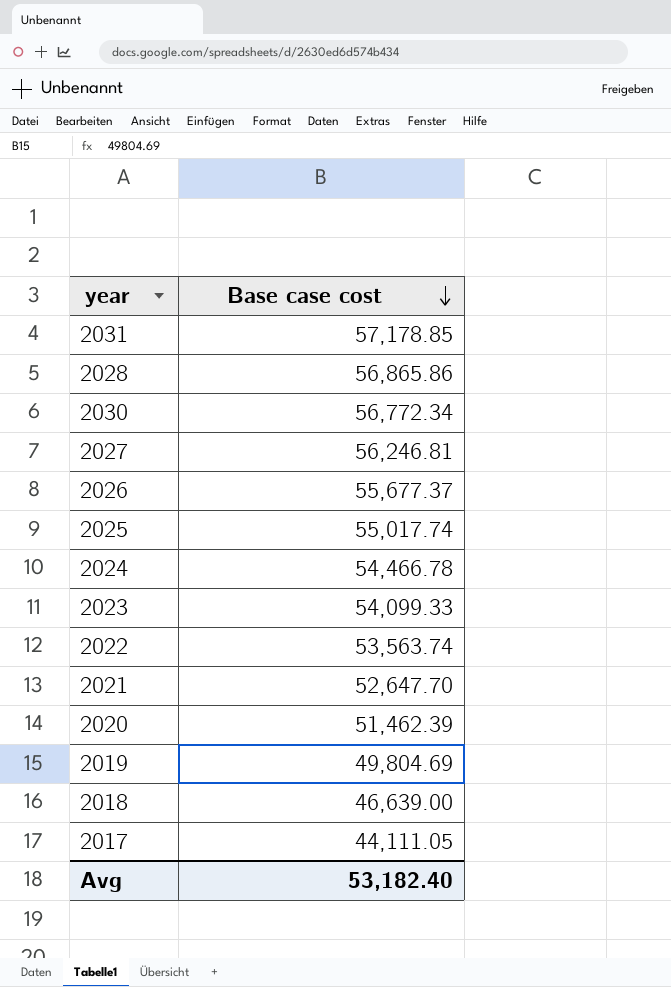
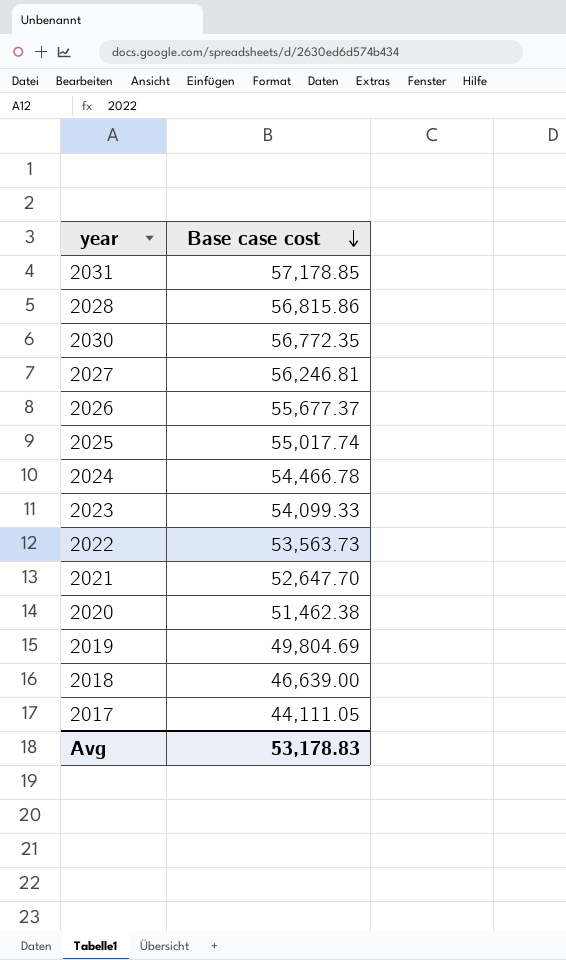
2028 | Base case cost: 56,865.86 -> 56,815.86
2030 | Base case cost: 56,772.34 -> 56,772.35
2022 | Base case cost: 53,563.74 -> 53,563.73
2020 | Base case cost: 51,462.39 -> 51,462.38
Avg | Base case cost: 53,182.40 -> 53,178.83

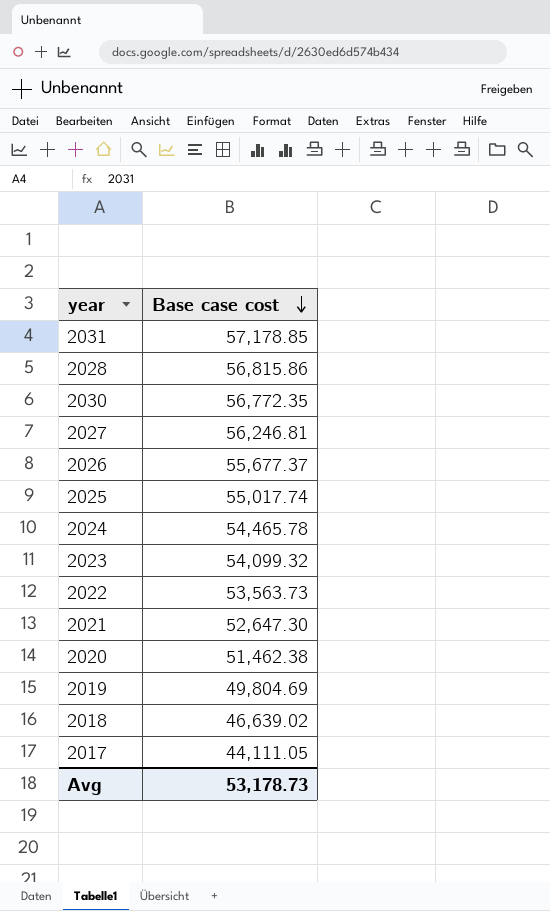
2024 | Base case cost: 54,466.78 -> 54,465.78
2023 | Base case cost: 54,099.33 -> 54,099.32
2021 | Base case cost: 52,647.70 -> 52,647.30
2018 | Base case cost: 46,639.00 -> 46,639.02
Avg | Base case cost: 53,178.83 -> 53,178.73

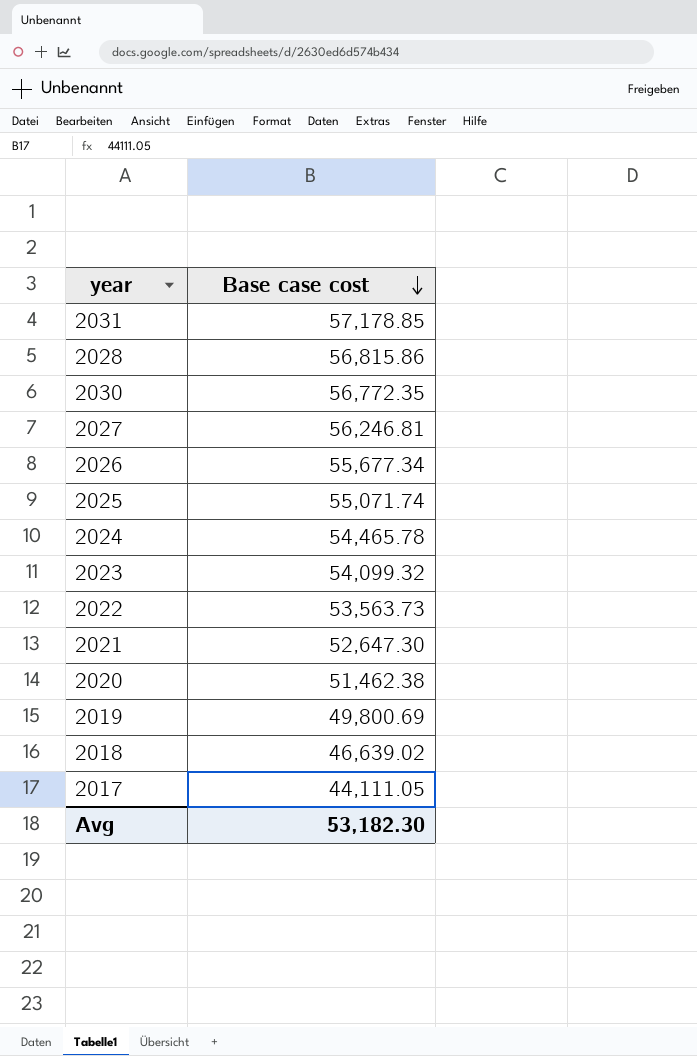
2026 | Base case cost: 55,677.37 -> 55,677.34
2025 | Base case cost: 55,017.74 -> 55,071.74
2019 | Base case cost: 49,804.69 -> 49,800.69
Avg | Base case cost: 53,178.73 -> 53,182.30

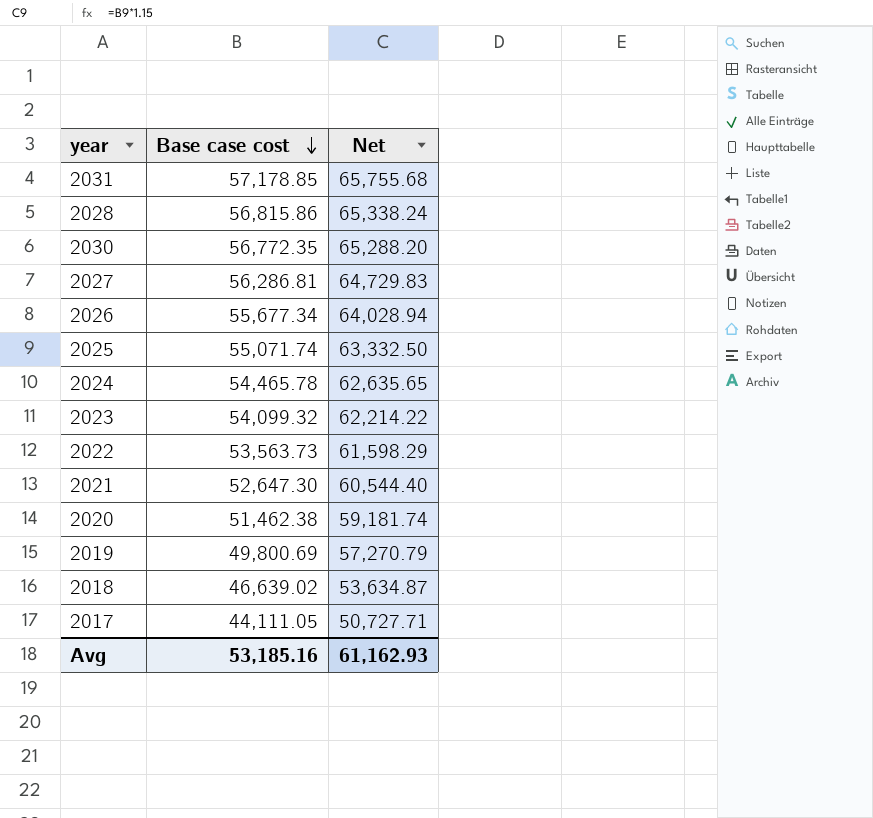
column Net | formula: none -> [Base case cost] * 1.15
2027 | Base case cost: 56,246.81 -> 56,286.81
Avg | Base case cost: 53,182.30 -> 53,185.16

